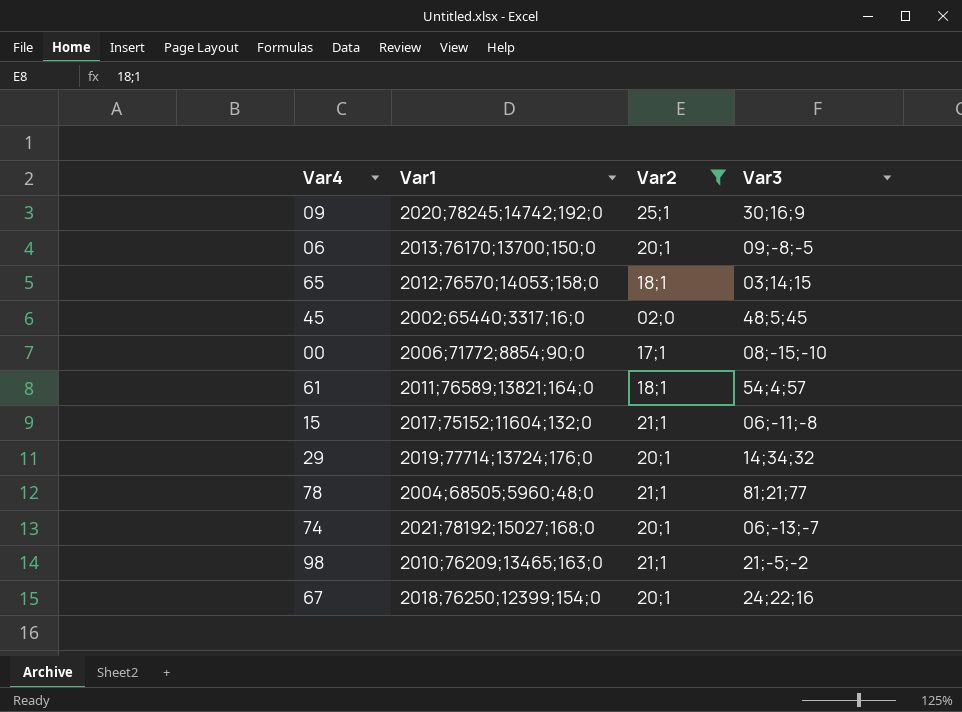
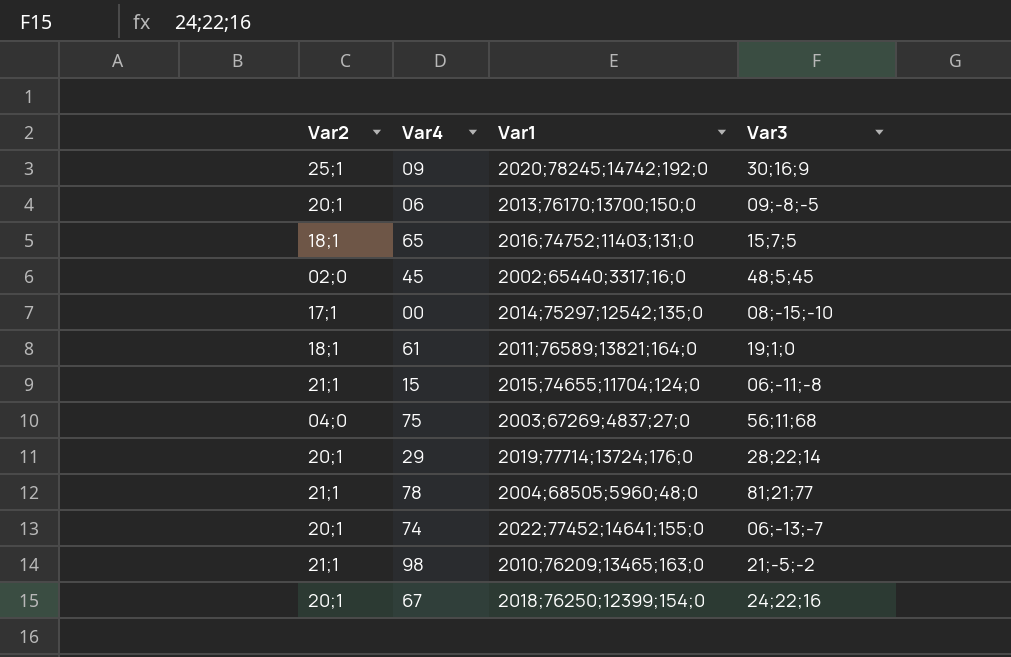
filter: Var2 != 04;0 -> none
column Var2 | position: 3 -> 1
65 | Var1: 2012;76570;14053;158;0 -> 2016;74752;11403;131;0
65 | Var3: 03;14;15 -> 15;7;5
00 | Var1: 2006;71772;8854;90;0 -> 2014;75297;12542;135;0
61 | Var3: 54;4;57 -> 19;1;0
15 | Var1: 2017;75152;11604;132;0 -> 2015;74655;11704;124;0
29 | Var3: 14;34;32 -> 28;22;14
74 | Var1: 2021;78192;15027;168;0 -> 2022;77452;14641;155;0

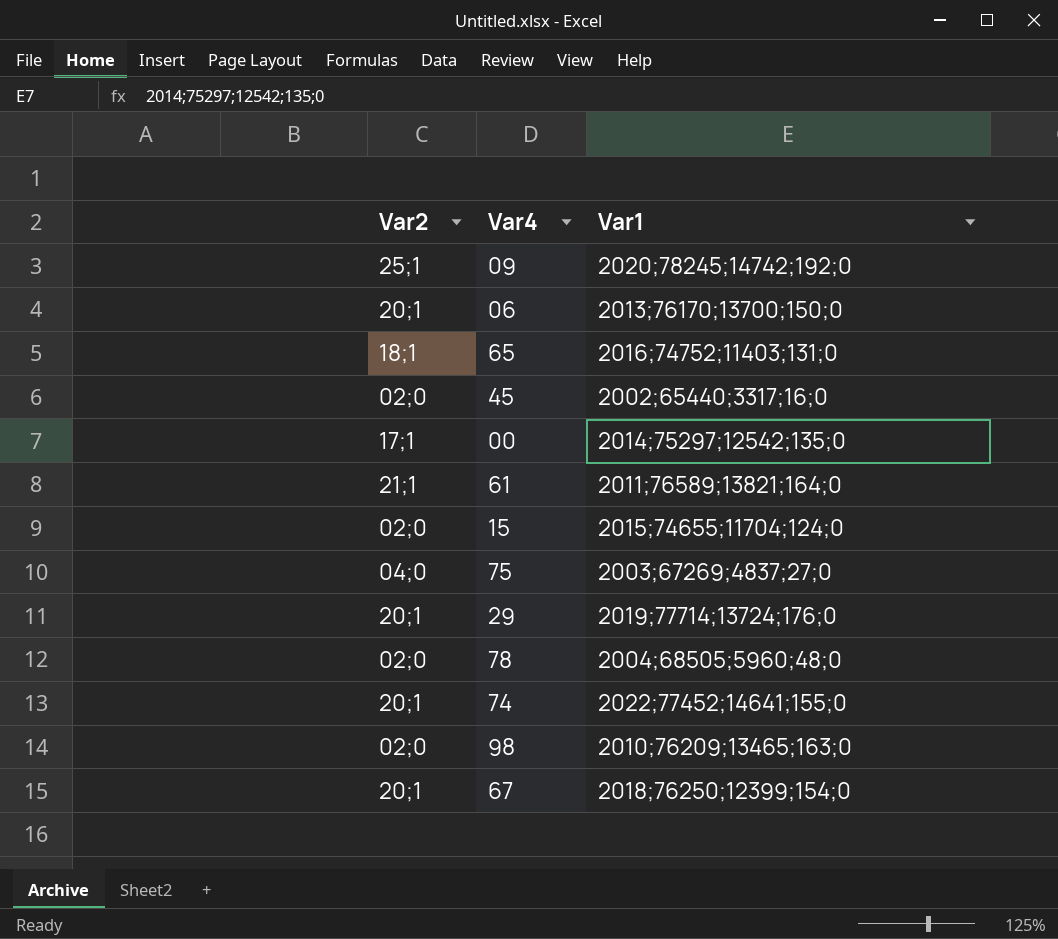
column Var3 | position: 4 -> none
61 | Var2: 18;1 -> 21;1
15 | Var2: 21;1 -> 02;0
78 | Var2: 21;1 -> 02;0
98 | Var2: 21;1 -> 02;0

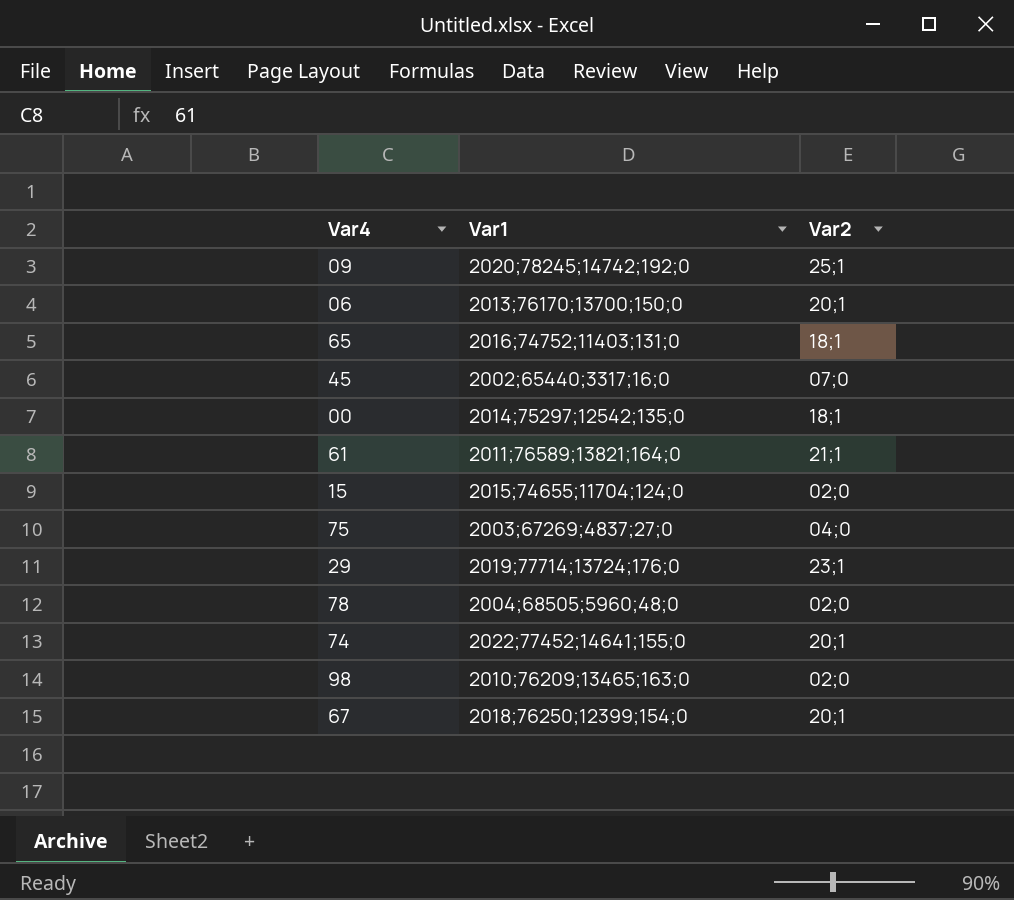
column Var2 | position: 1 -> 3
45 | Var2: 02;0 -> 07;0
00 | Var2: 17;1 -> 18;1
29 | Var2: 20;1 -> 23;1

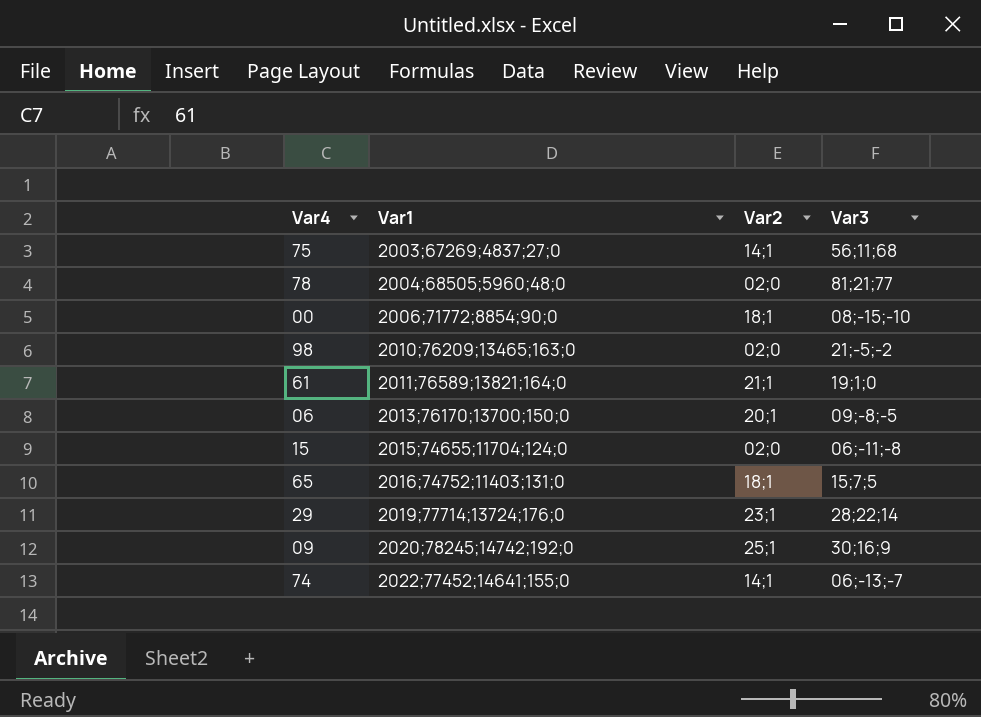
row order: none -> Var1 ascending
column Var3 | position: none -> 4
row 45: 2002;65440;3317;16;0 | 07;0 -> none
row 67: 2018;76250;12399;154;0 | 20;1 -> none
75 | Var2: 04;0 -> 14;1
00 | Var1: 2014;75297;12542;135;0 -> 2006;71772;8854;90;0
74 | Var2: 20;1 -> 14;1

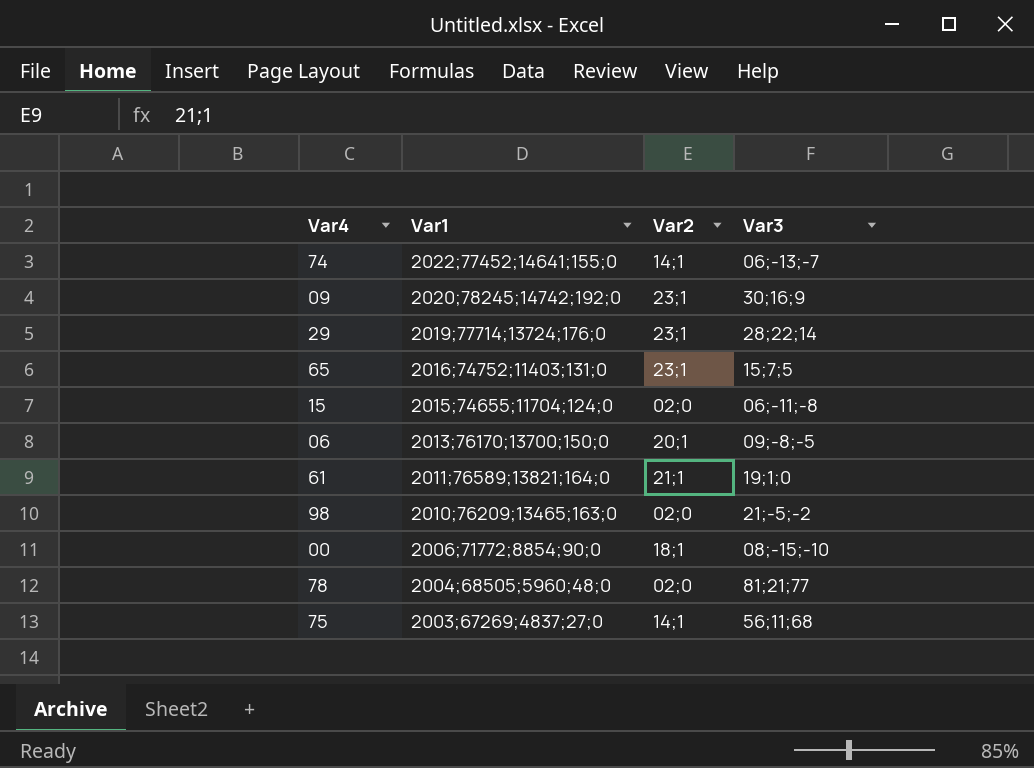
row order: Var1 ascending -> Var1 descending
09 | Var2: 25;1 -> 23;1
65 | Var2: 18;1 -> 23;1

